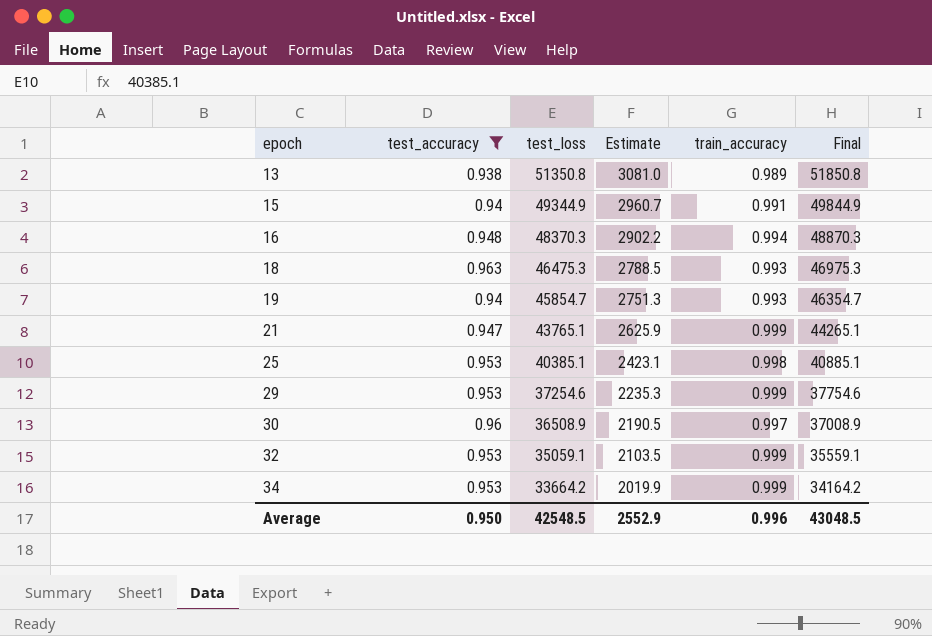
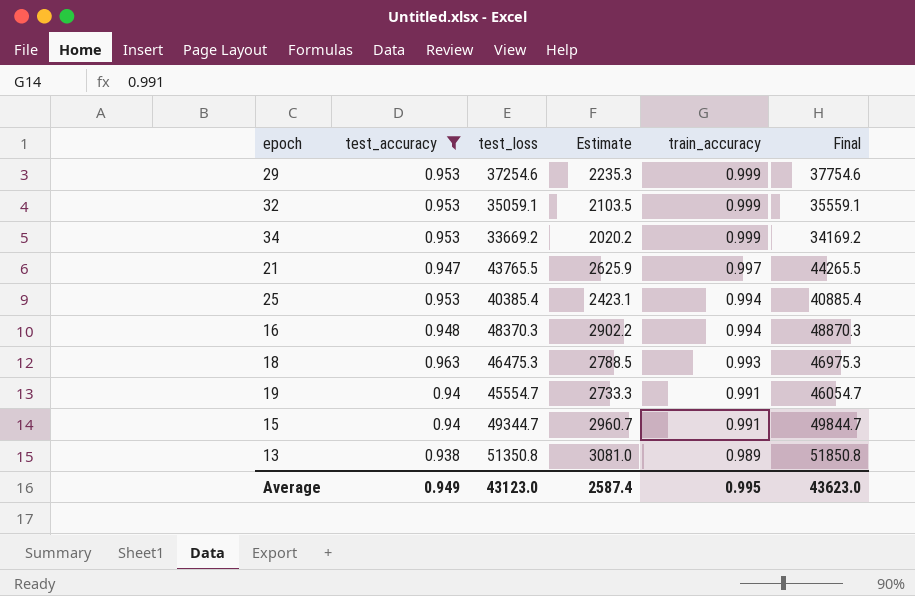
row order: epoch ascending -> train_accuracy descending
row 30: 0.96 | 36508.9 | 2190.5 | 0.997 | 37008.9 -> none
34 | test_loss: 33664.2 -> 33669.2
34 | Estimate: 2019.9 -> 2020.2
34 | Final: 34164.2 -> 34169.2
21 | test_loss: 43765.1 -> 43765.5
21 | train_accuracy: 0.999 -> 0.997
21 | Final: 44265.1 -> 44265.5
25 | test_loss: 40385.1 -> 40385.4
25 | train_accuracy: 0.998 -> 0.994
25 | Final: 40885.1 -> 40885.4
19 | test_loss: 45854.7 -> 45554.7
19 | Estimate: 2751.3 -> 2733.3
19 | train_accuracy: 0.993 -> 0.991
19 | Final: 46354.7 -> 46054.7
15 | test_loss: 49344.9 -> 49344.7
15 | Final: 49844.9 -> 49844.7
Average | test_accuracy: 0.950 -> 0.949
Average | test_loss: 42548.5 -> 43123.0
Average | Estimate: 2552.9 -> 2587.4
Average | train_accuracy: 0.996 -> 0.995
Average | Final: 43048.5 -> 43623.0

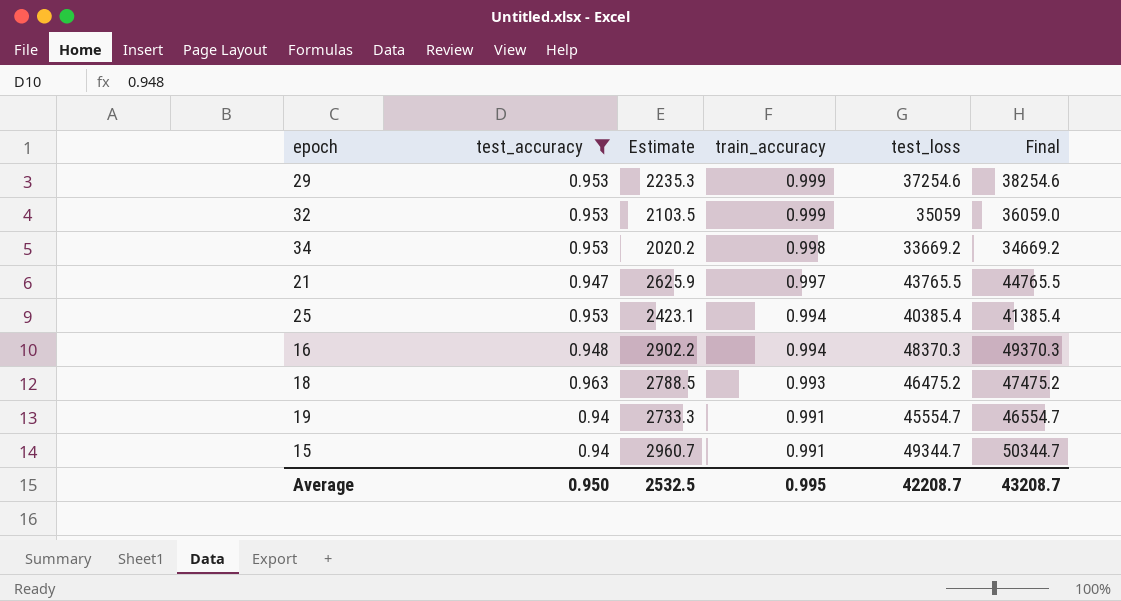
column test_loss | position: 3 -> 5
column Final | formula: [test_loss] + 500 -> [test_loss] + 1000
row 13: 0.938 | 51350.8 | 3081.0 | 0.989 | 51850.8 -> none
32 | test_loss: 35059.1 -> 35059
34 | train_accuracy: 0.999 -> 0.998
18 | test_loss: 46475.3 -> 46475.2
Average | test_accuracy: 0.949 -> 0.950
Average | Estimate: 2587.4 -> 2532.5
Average | test_loss: 43123.0 -> 42208.7
Average | Final: 43623.0 -> 43208.7

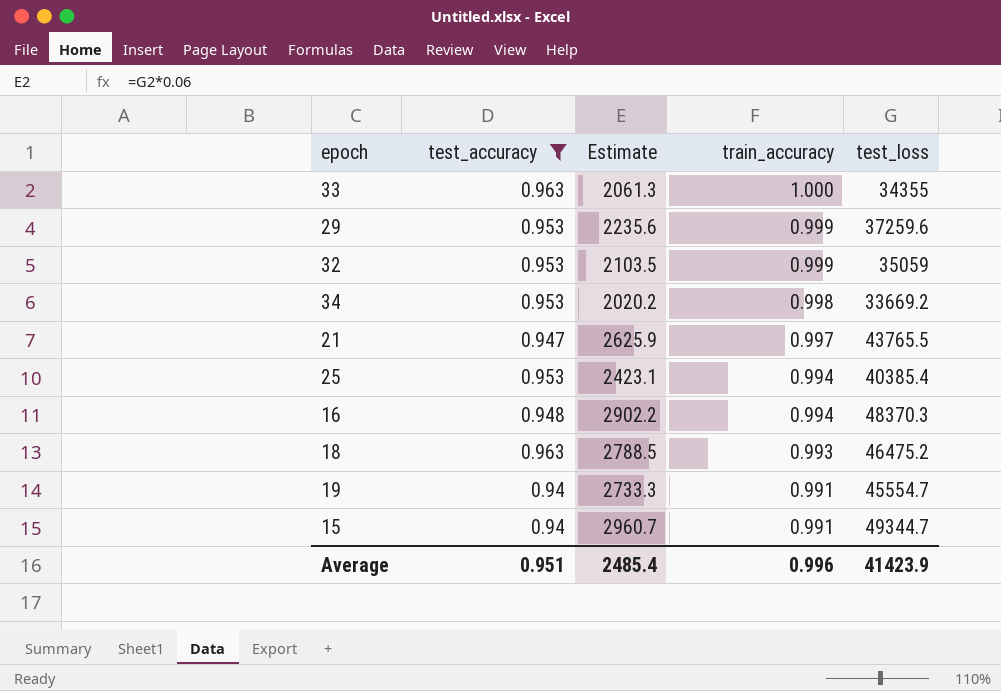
column Final | formula: [test_loss] + 1000 -> none
row 33: none -> 0.963 | 2061.3 | 1.000 | 34355
29 | Estimate: 2235.3 -> 2235.6
29 | test_loss: 37254.6 -> 37259.6
Average | test_accuracy: 0.950 -> 0.951
Average | Estimate: 2532.5 -> 2485.4
Average | train_accuracy: 0.995 -> 0.996
Average | test_loss: 42208.7 -> 41423.9

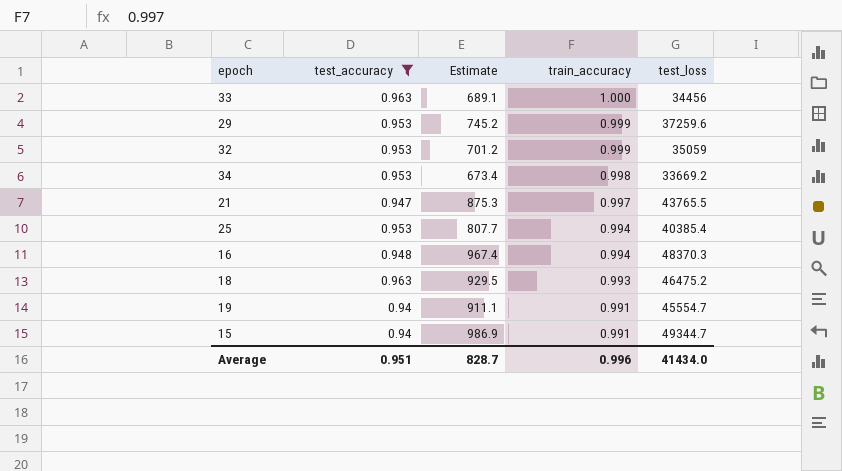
column Estimate | formula: [test_loss] * 0.06 -> [test_loss] * 0.02
33 | test_loss: 34355 -> 34456
Average | Estimate: 2485.4 -> 828.7
Average | test_loss: 41423.9 -> 41434.0

